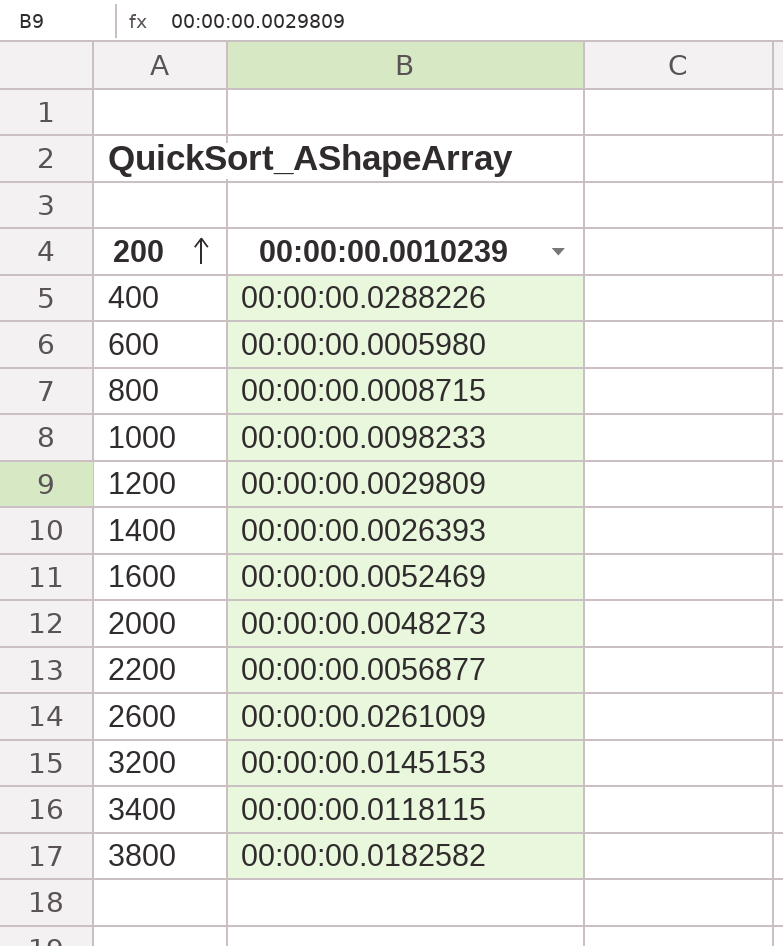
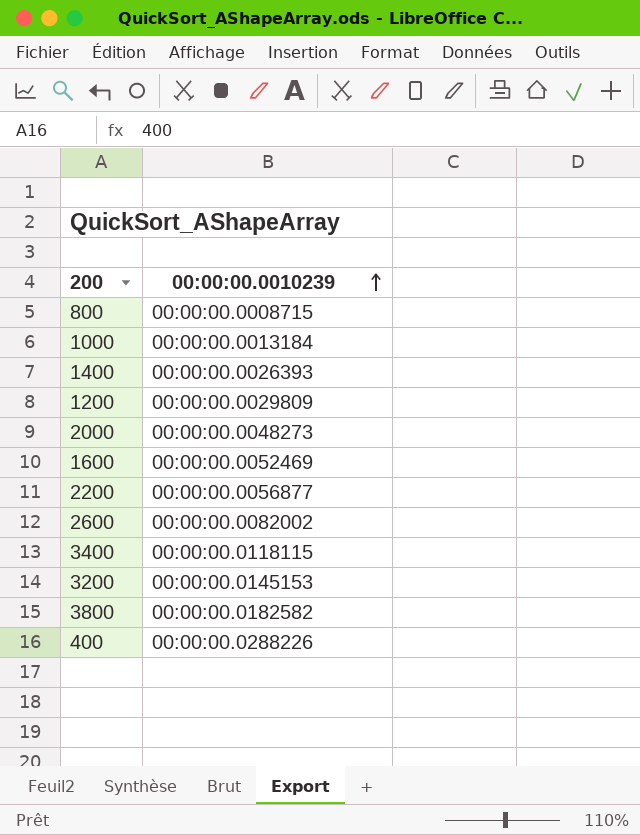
row order: 200 ascending -> 00:00:00.0010239 ascending
row 600: 00:00:00.0005980 -> none
1000 | 00:00:00.0010239: 00:00:00.0098233 -> 00:00:00.0013184
2600 | 00:00:00.0010239: 00:00:00.0261009 -> 00:00:00.0082002

